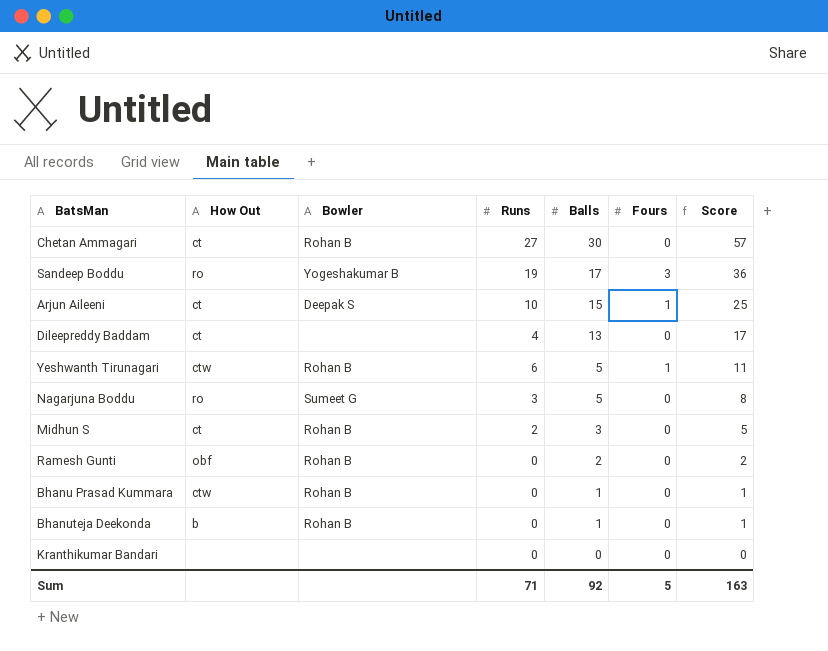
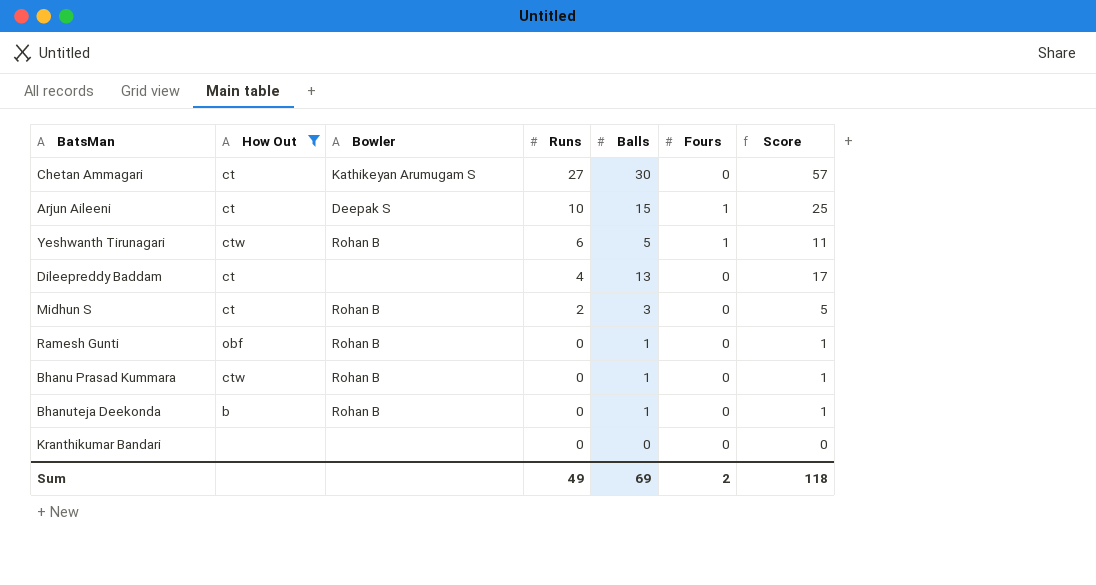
filter: none -> How Out != ro
row order: Balls descending -> Runs descending
Chetan Ammagari | Bowler: Rohan B -> Kathikeyan Arumugam S
Ramesh Gunti | Balls: 2 -> 1
Ramesh Gunti | Score: 2 -> 1
Sum | Runs: 71 -> 49
Sum | Balls: 92 -> 69
Sum | Fours: 5 -> 2
Sum | Score: 163 -> 118

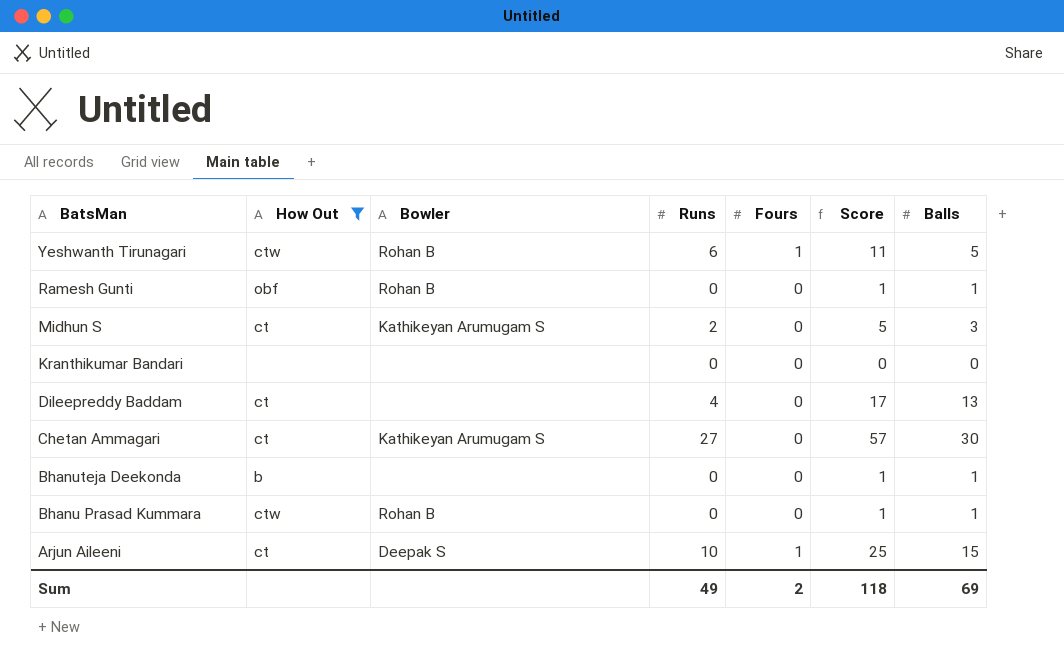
row order: Runs descending -> BatsMan descending
column Balls | position: 5 -> 7
Midhun S | Bowler: Rohan B -> Kathikeyan Arumugam S
Bhanuteja Deekonda | Bowler: Rohan B -> none

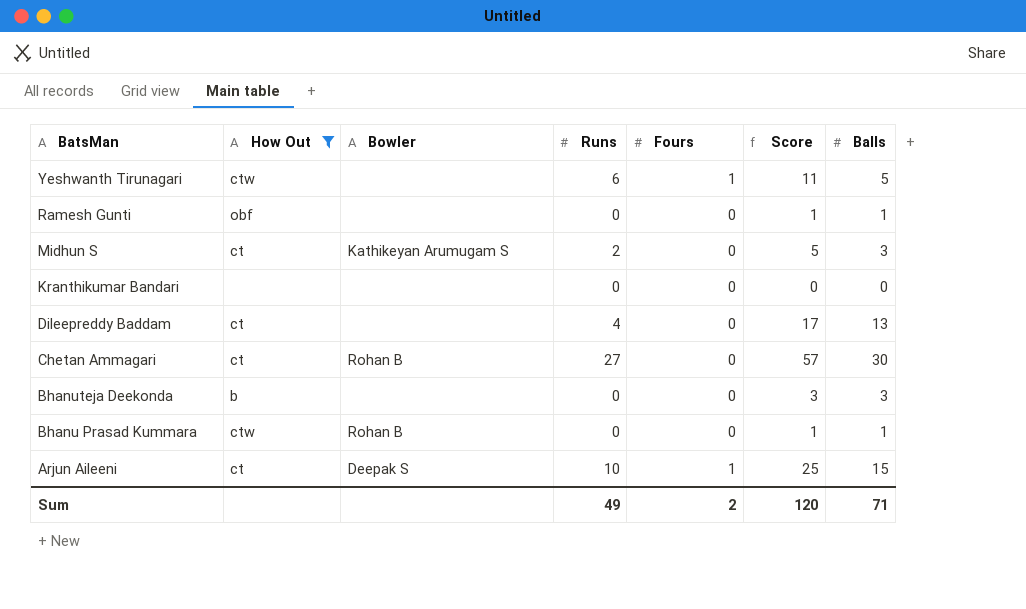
Yeshwanth Tirunagari | Bowler: Rohan B -> none
Ramesh Gunti | Bowler: Rohan B -> none
Chetan Ammagari | Bowler: Kathikeyan Arumugam S -> Rohan B
Bhanuteja Deekonda | Score: 1 -> 3
Bhanuteja Deekonda | Balls: 1 -> 3
Sum | Score: 118 -> 120
Sum | Balls: 69 -> 71

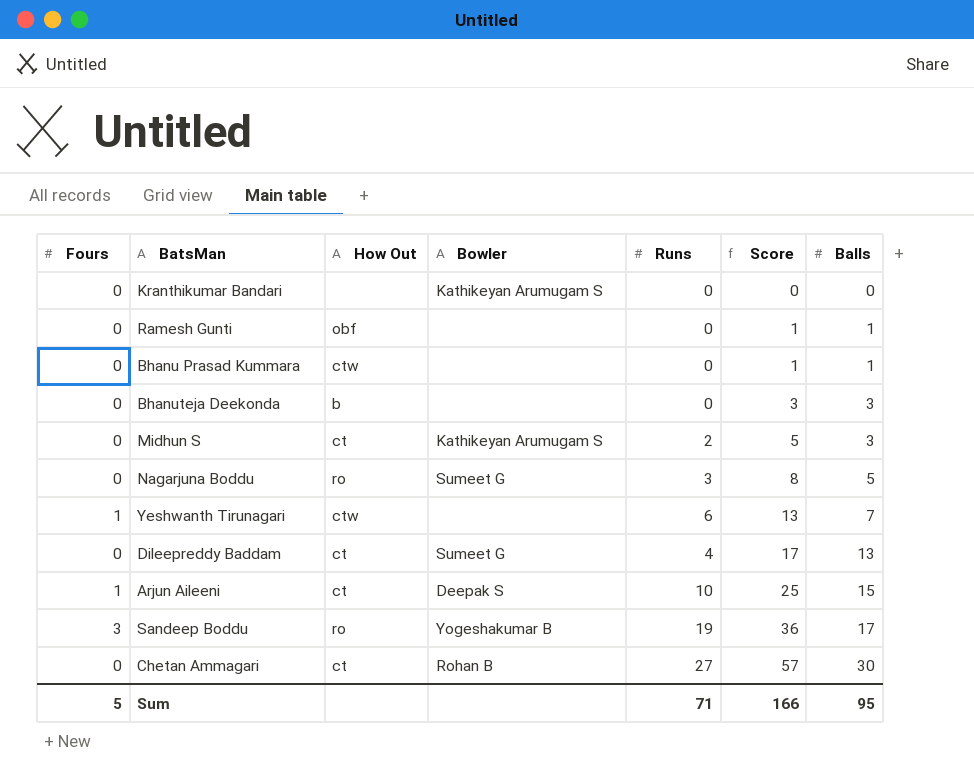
filter: How Out != ro -> none
row order: BatsMan descending -> Score ascending
column Fours | position: 5 -> 1
Kranthikumar Bandari | Bowler: none -> Kathikeyan Arumugam S
Bhanu Prasad Kummara | Bowler: Rohan B -> none
Yeshwanth Tirunagari | Score: 11 -> 13
Yeshwanth Tirunagari | Balls: 5 -> 7
Dileepreddy Baddam | Bowler: none -> Sumeet G
Sum | Fours: 2 -> 5
Sum | Runs: 49 -> 71
Sum | Score: 120 -> 166
Sum | Balls: 71 -> 95

